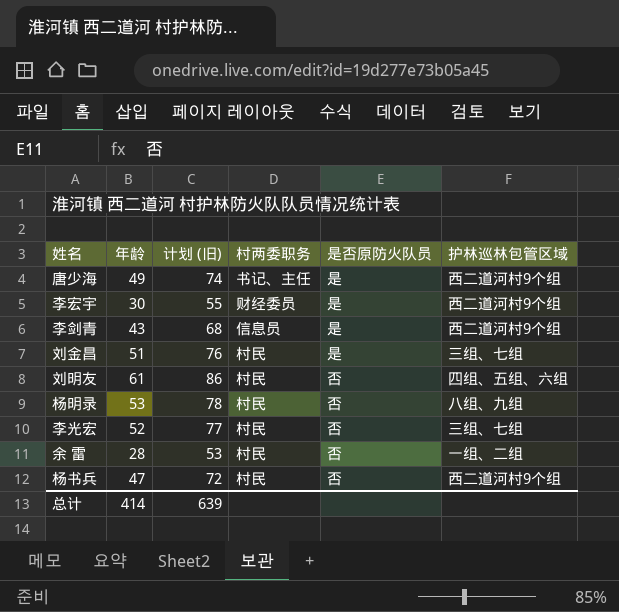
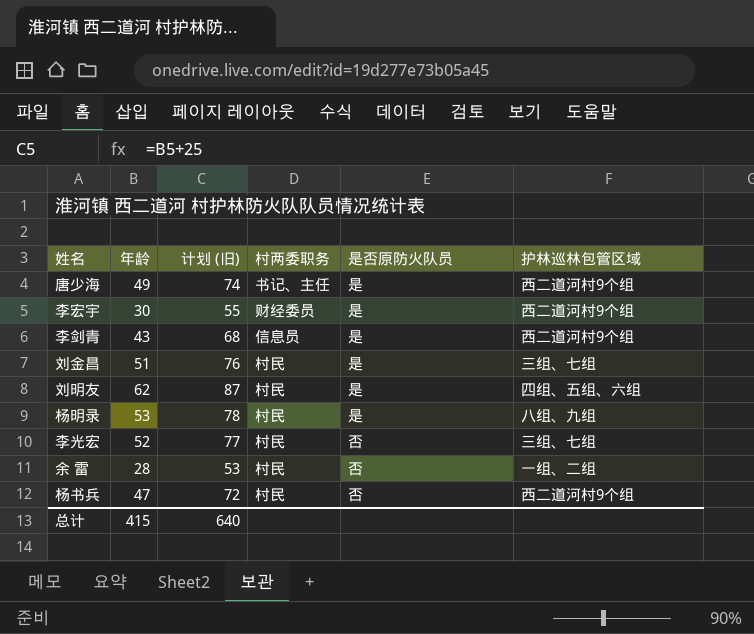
刘明友 | 年龄: 61 -> 62
刘明友 | 计划 (旧): 86 -> 87
刘明友 | 是否原防火队员: 否 -> 是
杨明录 | 是否原防火队员: 否 -> 是
总计 | 年龄: 414 -> 415
总计 | 计划 (旧): 639 -> 640

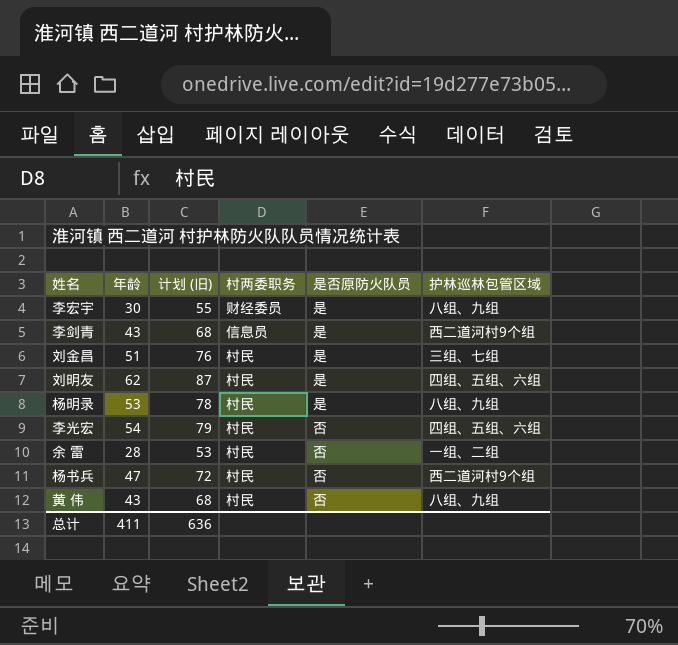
row 唐少海: 49 | 74 | 书记、主任 | 是 | 西二道河村9个组 -> none
李宏宇 | 护林巡林包管区域: 西二道河村9个组 -> 八组、九组
李光宏 | 年龄: 52 -> 54
李光宏 | 计划 (旧): 77 -> 79
李光宏 | 护林巡林包管区域: 三组、七组 -> 四组、五组、六组
row 黄 伟: none -> 43 | 68 | 村民 | 否 | 八组、九组
总计 | 年龄: 415 -> 411
总计 | 计划 (旧): 640 -> 636

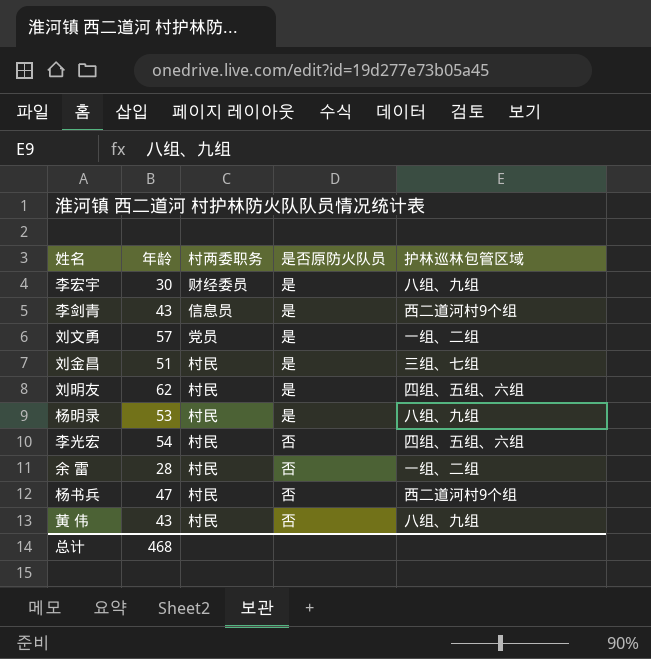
column 计划 (旧) | formula: [年龄] + 25 -> none
row 刘文勇: none -> 57 | 党员 | 是 | 一组、二组
总计 | 年龄: 411 -> 468

